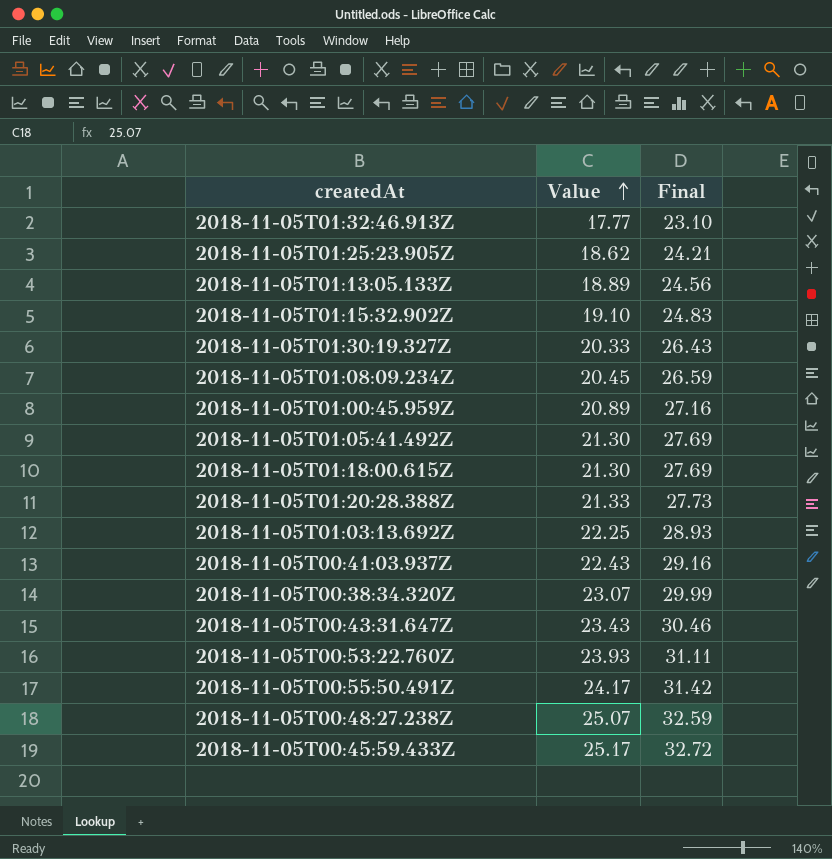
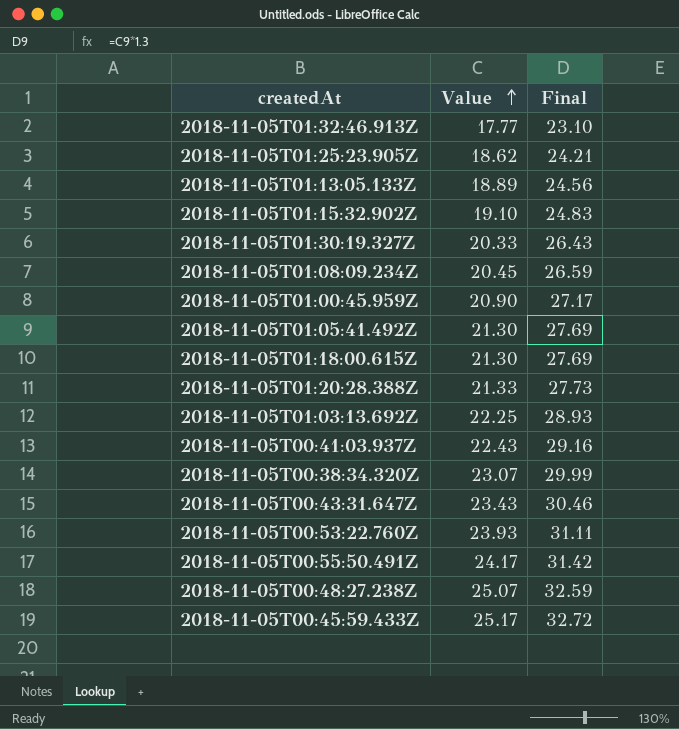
2018-11-05T01:00:45.959Z | Value: 20.89 -> 20.90
2018-11-05T01:00:45.959Z | Final: 27.16 -> 27.17

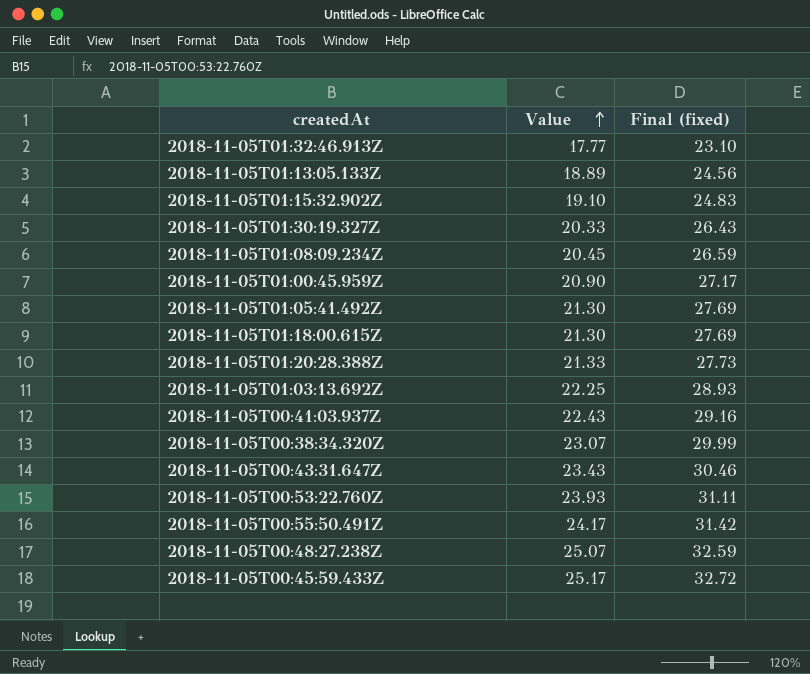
column name: Final -> Final (fixed)
row 2018-11-05T01:25:23.905Z: 18.62 | 24.21 -> none

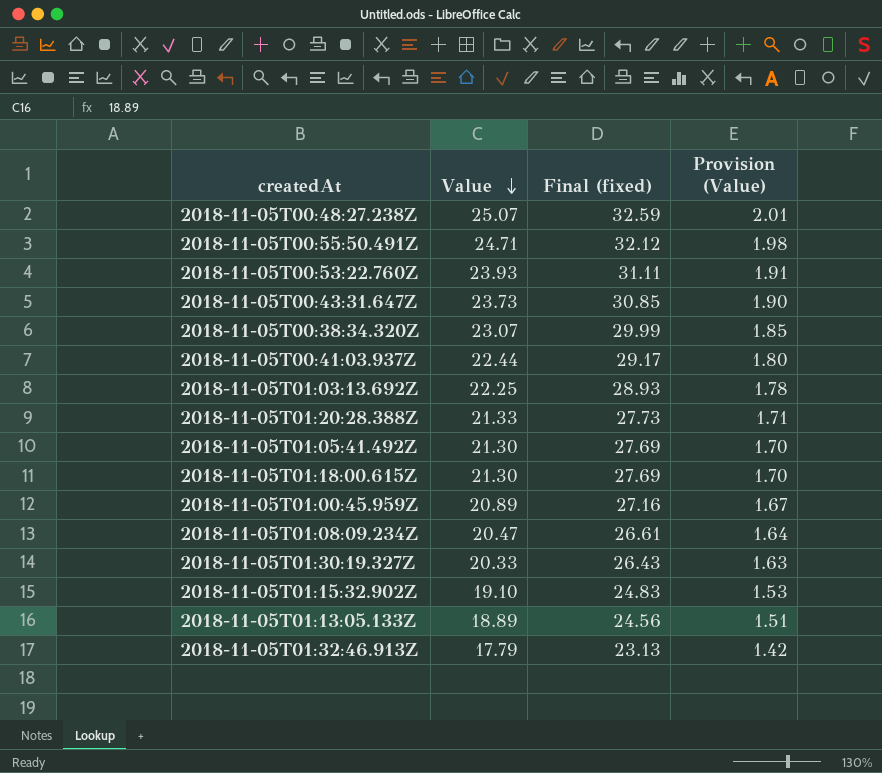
row order: Value ascending -> Value descending
column Provision (Value) | formula: none -> [Value] * 0.08
row 2018-11-05T00:45:59.433Z: 25.17 | 32.72 -> none
2018-11-05T00:55:50.491Z | Value: 24.17 -> 24.71
2018-11-05T00:55:50.491Z | Final (fixed): 31.42 -> 32.12
2018-11-05T00:43:31.647Z | Value: 23.43 -> 23.73
2018-11-05T00:43:31.647Z | Final (fixed): 30.46 -> 30.85
2018-11-05T00:41:03.937Z | Value: 22.43 -> 22.44
2018-11-05T00:41:03.937Z | Final (fixed): 29.16 -> 29.17
2018-11-05T01:00:45.959Z | Value: 20.90 -> 20.89
2018-11-05T01:00:45.959Z | Final (fixed): 27.17 -> 27.16
2018-11-05T01:08:09.234Z | Value: 20.45 -> 20.47
2018-11-05T01:08:09.234Z | Final (fixed): 26.59 -> 26.61
2018-11-05T01:32:46.913Z | Value: 17.77 -> 17.79
2018-11-05T01:32:46.913Z | Final (fixed): 23.10 -> 23.13

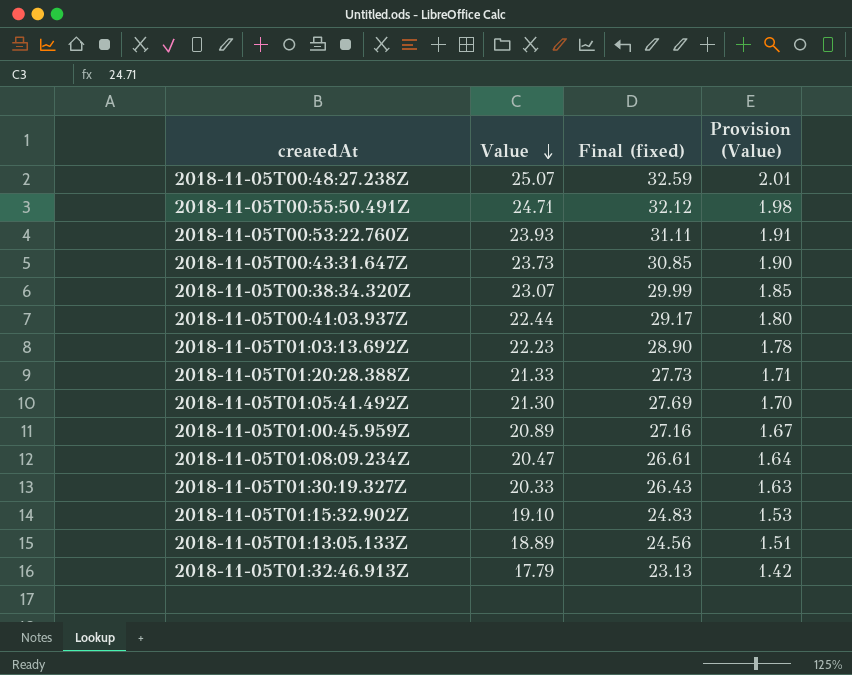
row 2018-11-05T01:18:00.615Z: 21.30 | 27.69 | 1.70 -> none
2018-11-05T01:03:13.692Z | Value: 22.25 -> 22.23
2018-11-05T01:03:13.692Z | Final (fixed): 28.93 -> 28.90

